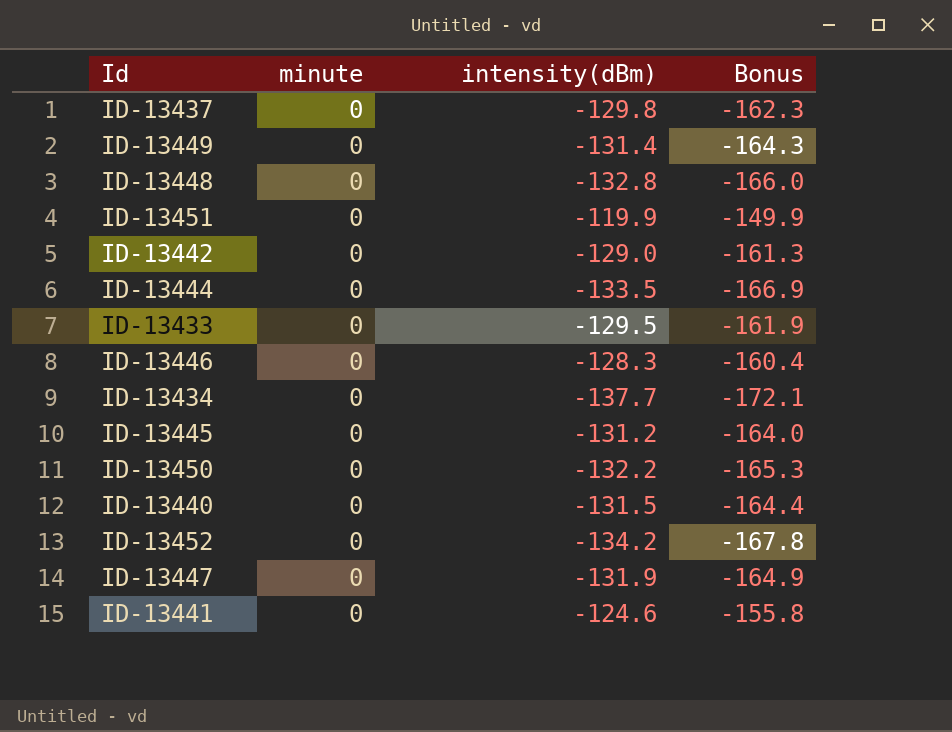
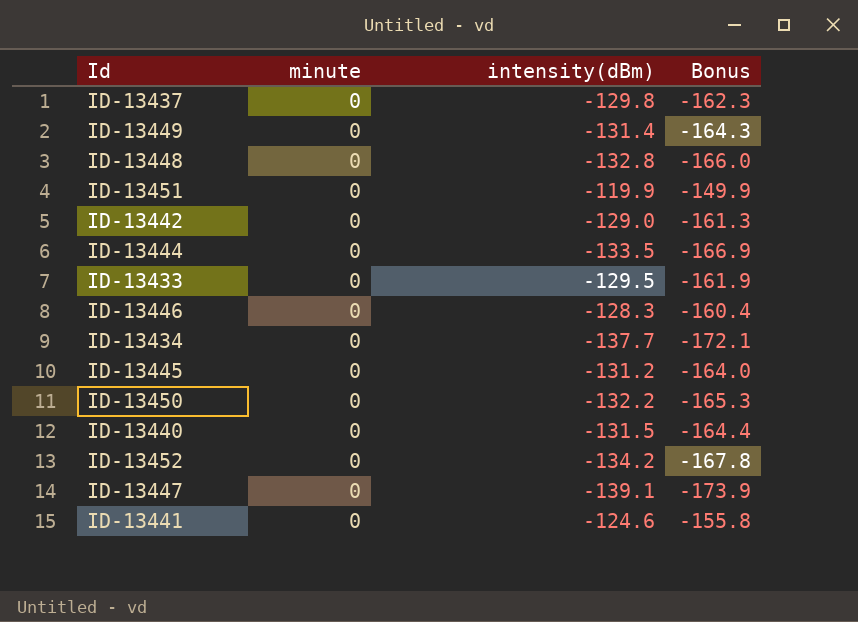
ID-13447 | intensity(dBm): -131.9 -> -139.1
ID-13447 | Bonus: -164.9 -> -173.9

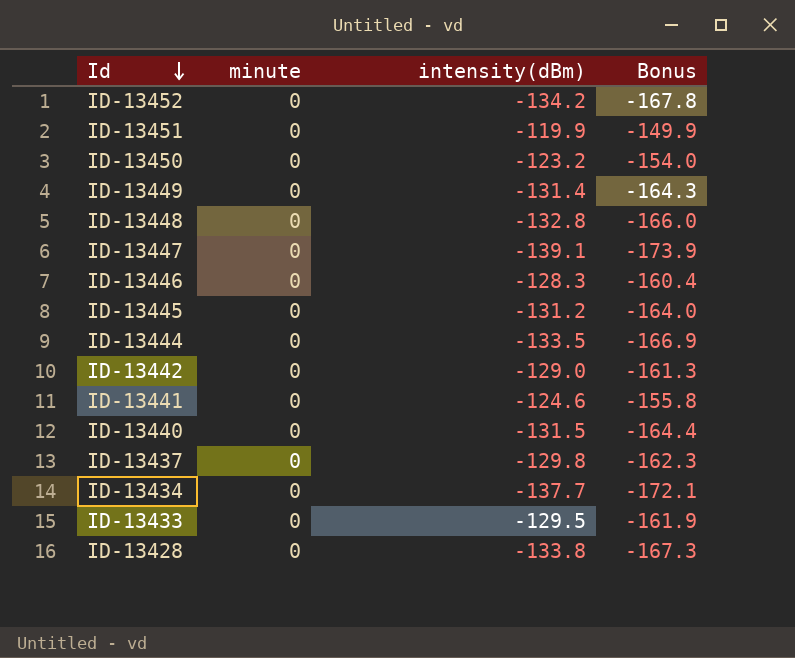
row order: none -> Id descending
ID-13450 | intensity(dBm): -132.2 -> -123.2
ID-13450 | Bonus: -165.3 -> -154.0
row ID-13428: none -> 0 | -133.8 | -167.3

